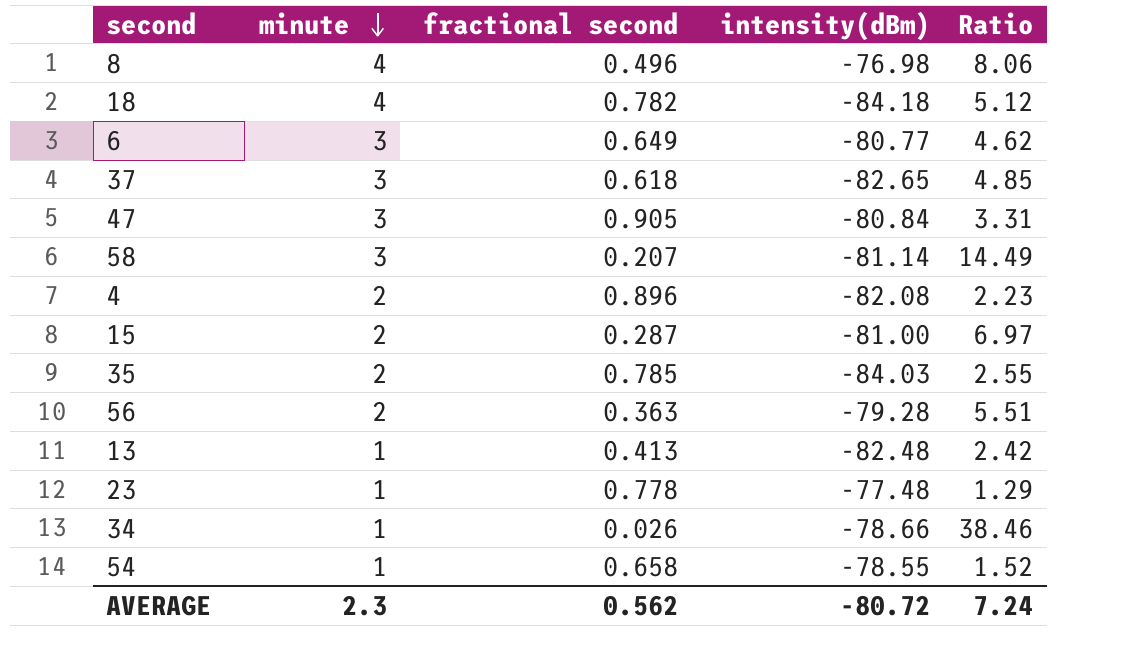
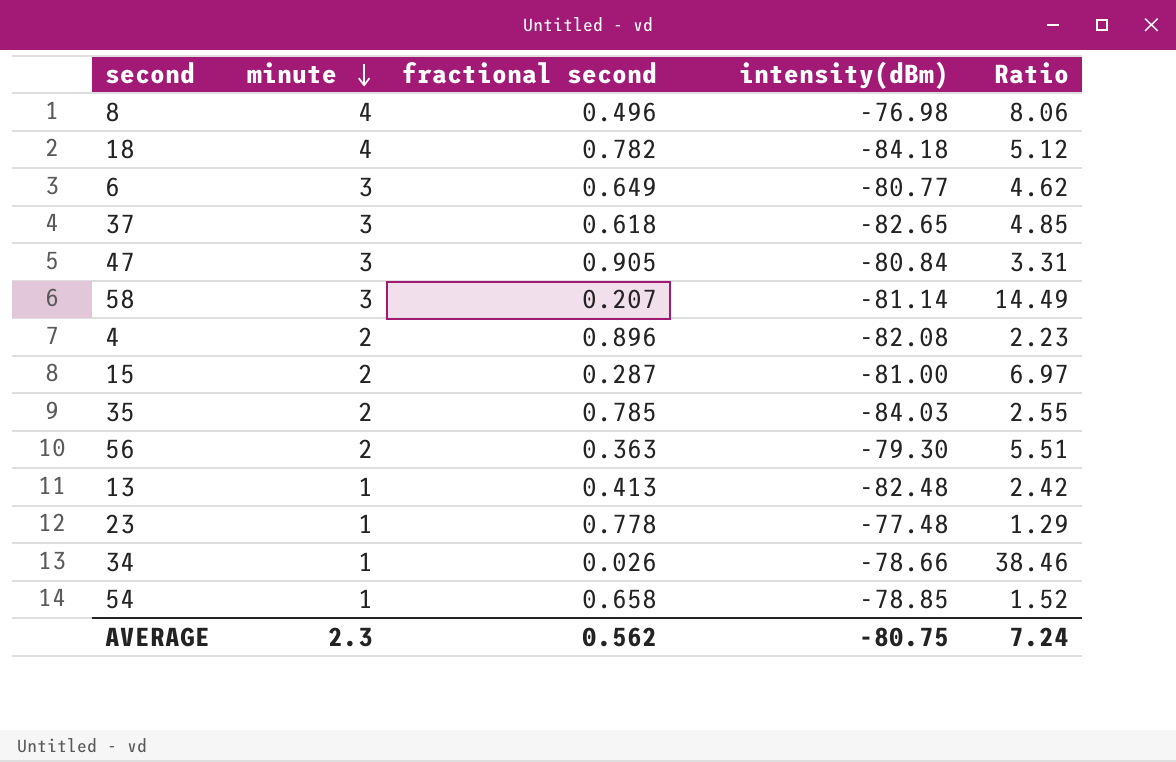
56 | intensity(dBm): -79.28 -> -79.30
54 | intensity(dBm): -78.55 -> -78.85
AVERAGE | intensity(dBm): -80.72 -> -80.75

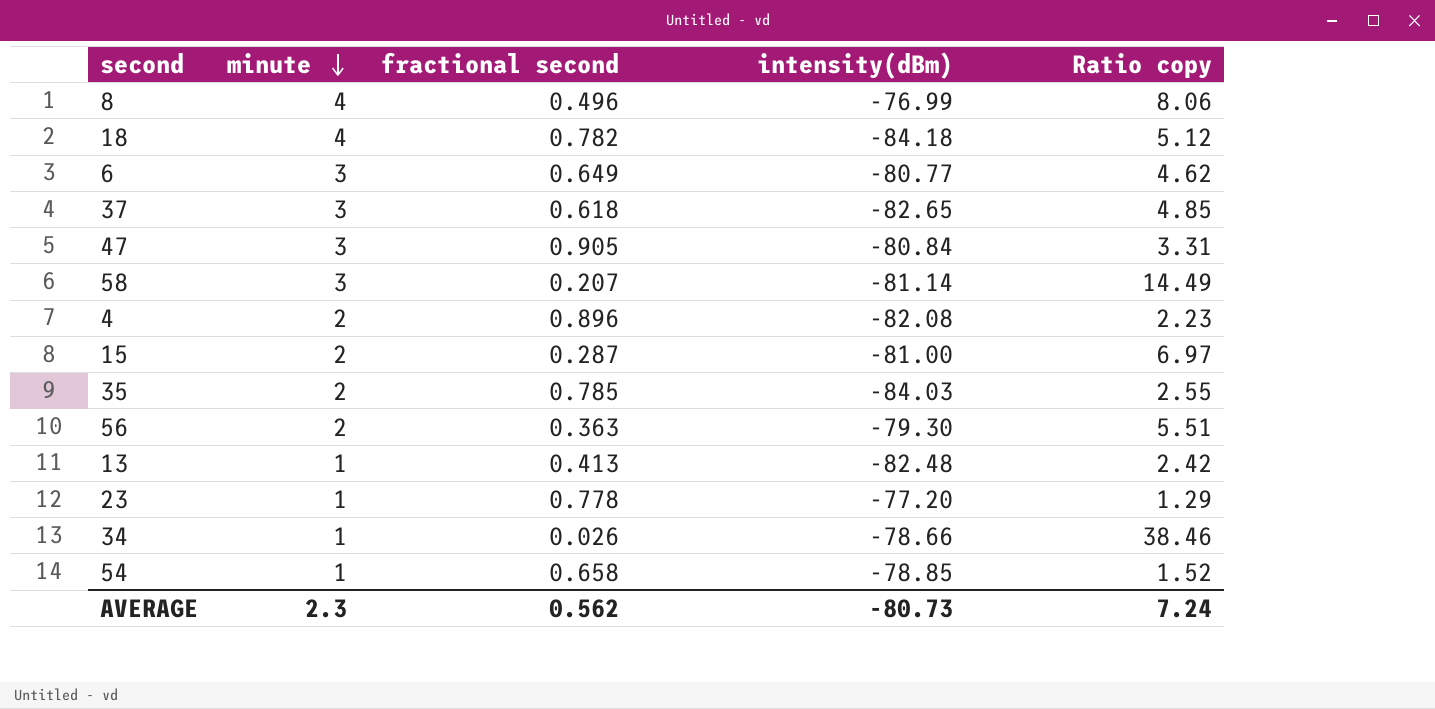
column name: Ratio -> Ratio copy
8 | intensity(dBm): -76.98 -> -76.99
23 | intensity(dBm): -77.48 -> -77.20
AVERAGE | intensity(dBm): -80.75 -> -80.73

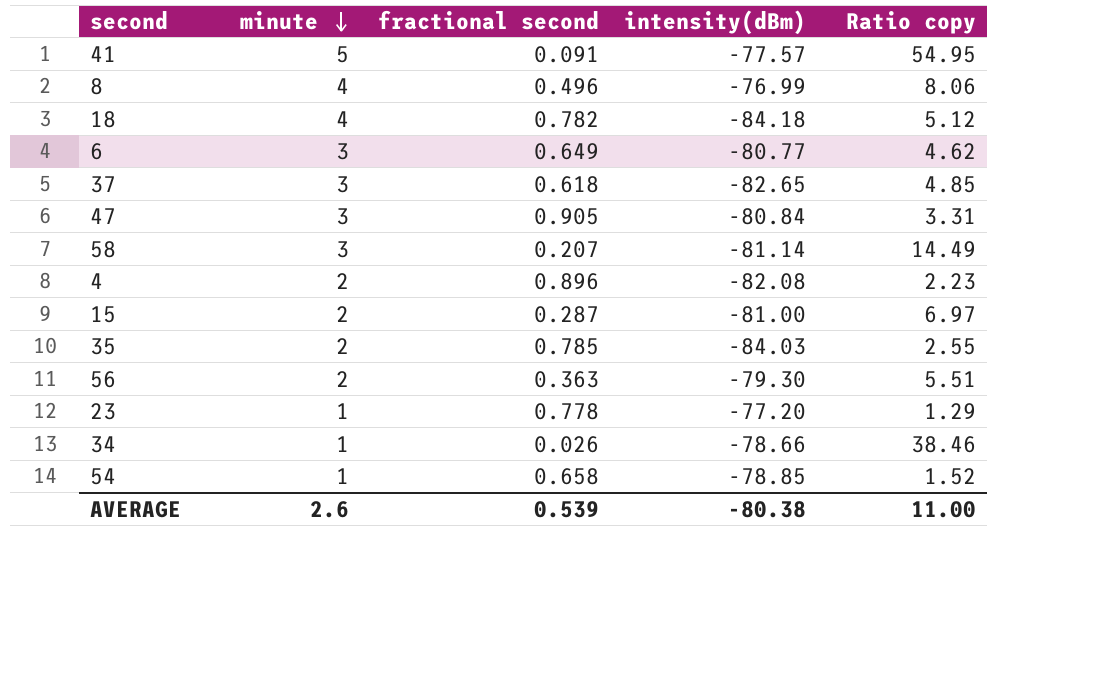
row 13: 1 | 0.413 | -82.48 | 2.42 -> none
row 41: none -> 5 | 0.091 | -77.57 | 54.95
AVERAGE | minute: 2.3 -> 2.6
AVERAGE | fractional second: 0.562 -> 0.539
AVERAGE | intensity(dBm): -80.73 -> -80.38
AVERAGE | Ratio copy: 7.24 -> 11.00

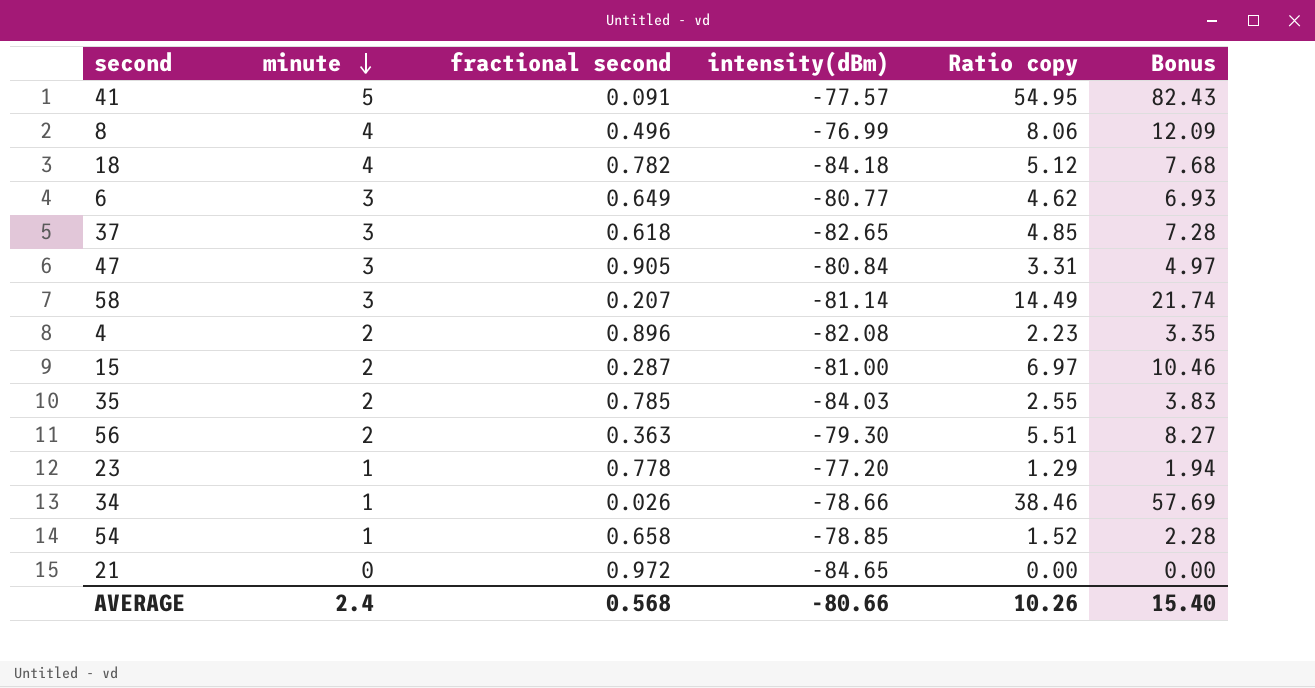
column Bonus | formula: none -> [Ratio copy] * 1.5
row 21: none -> 0 | 0.972 | -84.65 | 0.00 | 0.00
AVERAGE | minute: 2.6 -> 2.4
AVERAGE | fractional second: 0.539 -> 0.568
AVERAGE | intensity(dBm): -80.38 -> -80.66
AVERAGE | Ratio copy: 11.00 -> 10.26

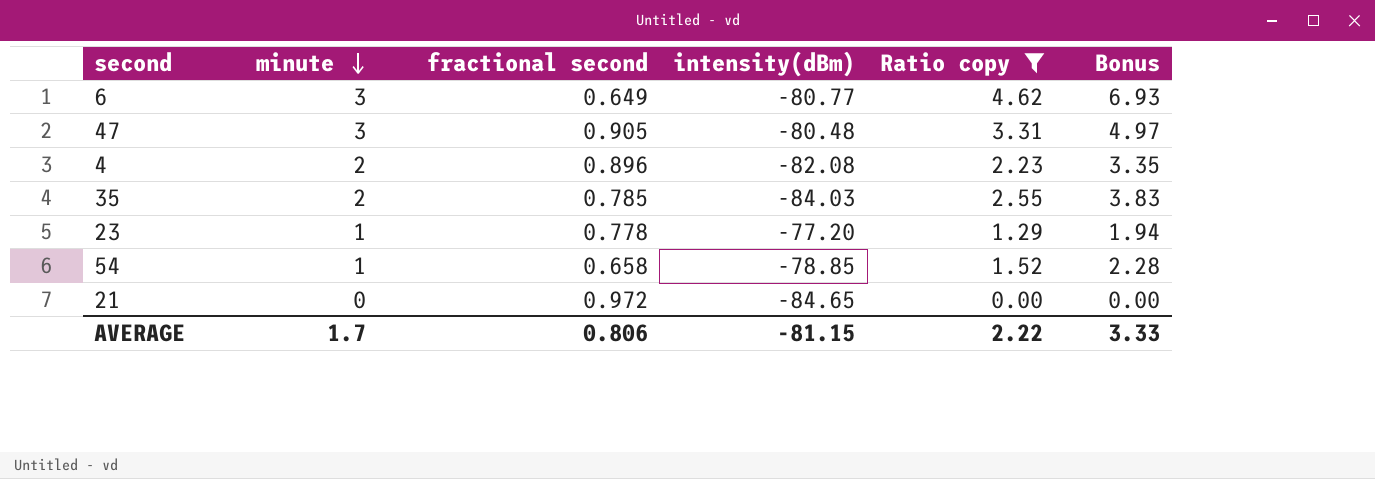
filter: none -> Ratio copy <= 4.62
47 | intensity(dBm): -80.84 -> -80.48
AVERAGE | minute: 2.4 -> 1.7
AVERAGE | fractional second: 0.568 -> 0.806
AVERAGE | intensity(dBm): -80.66 -> -81.15
AVERAGE | Ratio copy: 10.26 -> 2.22
AVERAGE | Bonus: 15.40 -> 3.33

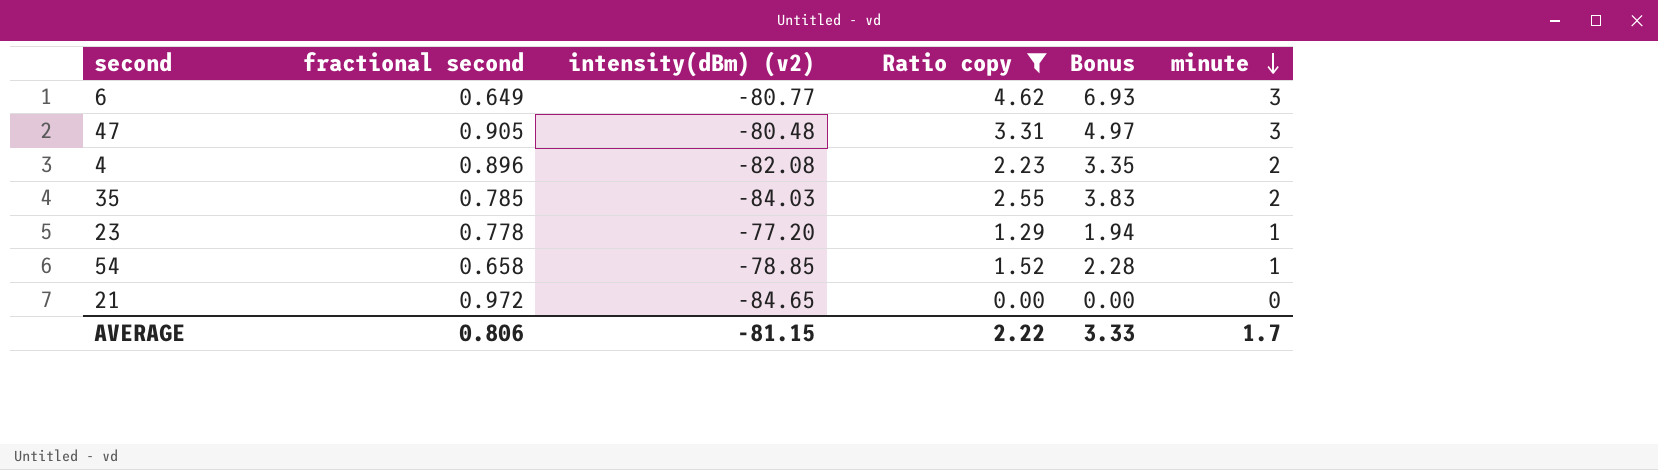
column name: intensity(dBm) -> intensity(dBm) (v2)
column minute | position: 2 -> 6

